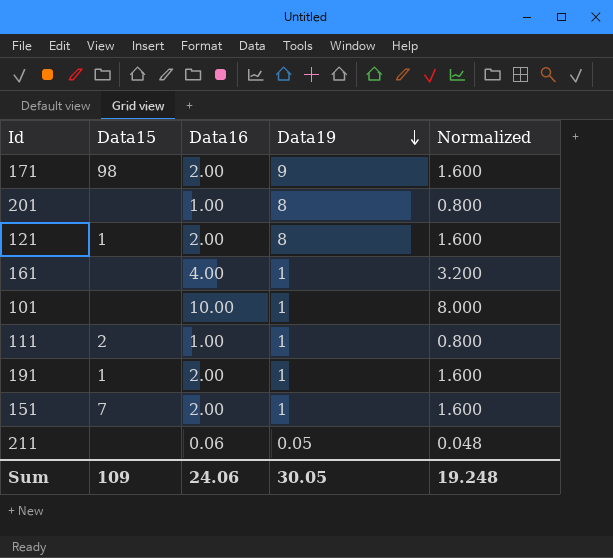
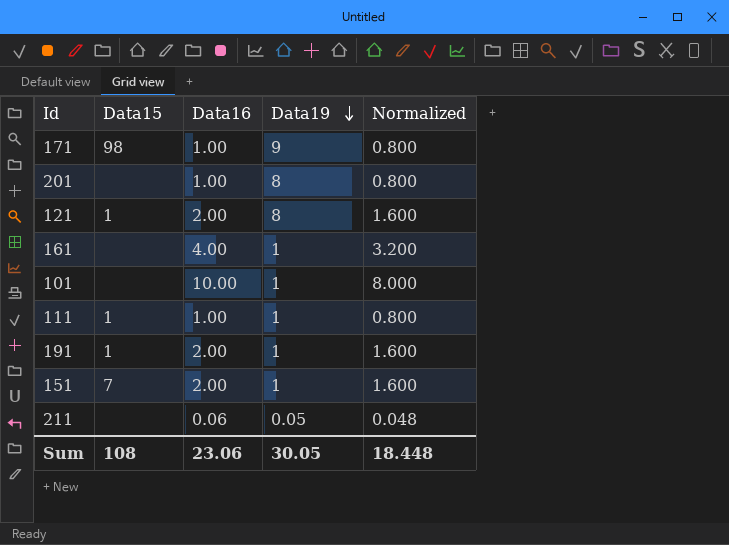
171 | Data16: 2.00 -> 1.00
171 | Normalized: 1.600 -> 0.800
111 | Data15: 2 -> 1
Sum | Data15: 109 -> 108
Sum | Data16: 24.06 -> 23.06
Sum | Normalized: 19.248 -> 18.448

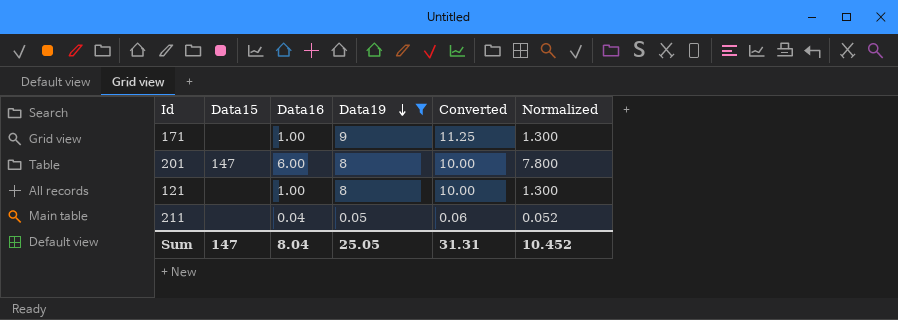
filter: none -> Data19 != 1
column Converted | formula: none -> [Data19] * 1.25
column Normalized | formula: [Data16] * 0.8 -> [Data16] * 1.3
171 | Data15: 98 -> none
201 | Data15: none -> 147
201 | Data16: 1.00 -> 6.00
121 | Data15: 1 -> none
121 | Data16: 2.00 -> 1.00
211 | Data16: 0.06 -> 0.04
Sum | Data15: 108 -> 147
Sum | Data16: 23.06 -> 8.04
Sum | Data19: 30.05 -> 25.05
Sum | Normalized: 18.448 -> 10.452

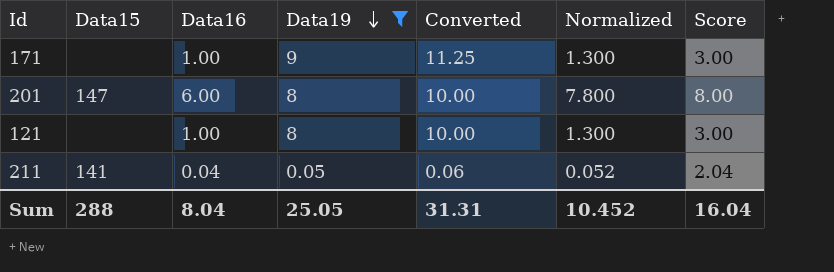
column Score | formula: none -> [Data16] + 2
211 | Data15: none -> 141
Sum | Data15: 147 -> 288

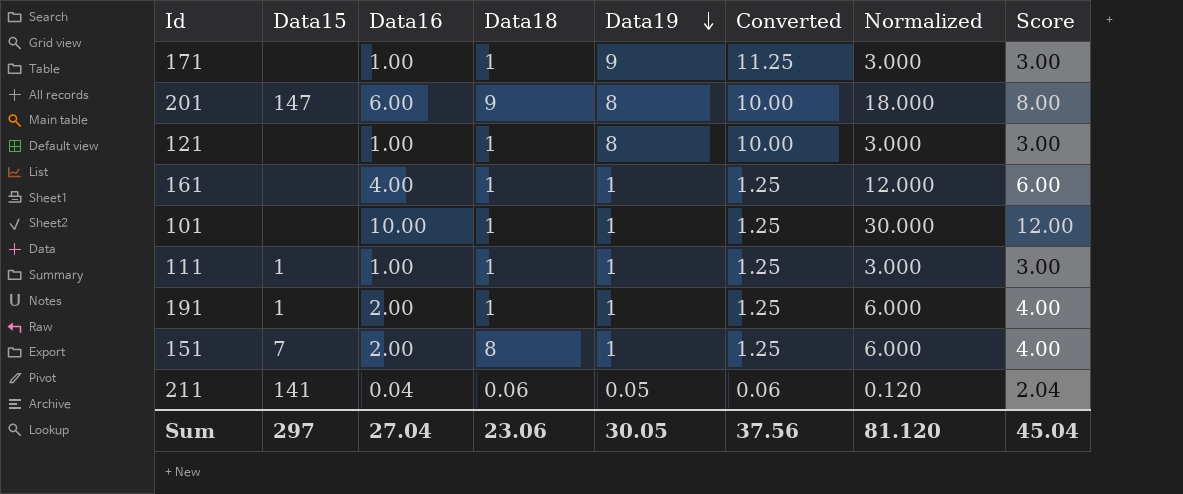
filter: Data19 != 1 -> none
column Data18 | position: none -> 4
column Normalized | formula: [Data16] * 1.3 -> [Data16] * 3
Sum | Data15: 288 -> 297
Sum | Data16: 8.04 -> 27.04
Sum | Data19: 25.05 -> 30.05
Sum | Converted: 31.31 -> 37.56
Sum | Normalized: 10.452 -> 81.120
Sum | Score: 16.04 -> 45.04

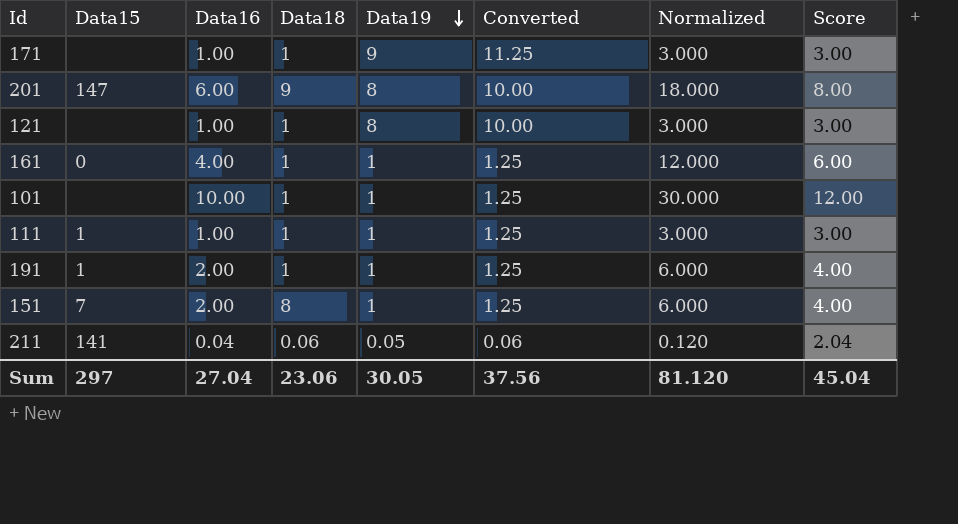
161 | Data15: none -> 0

